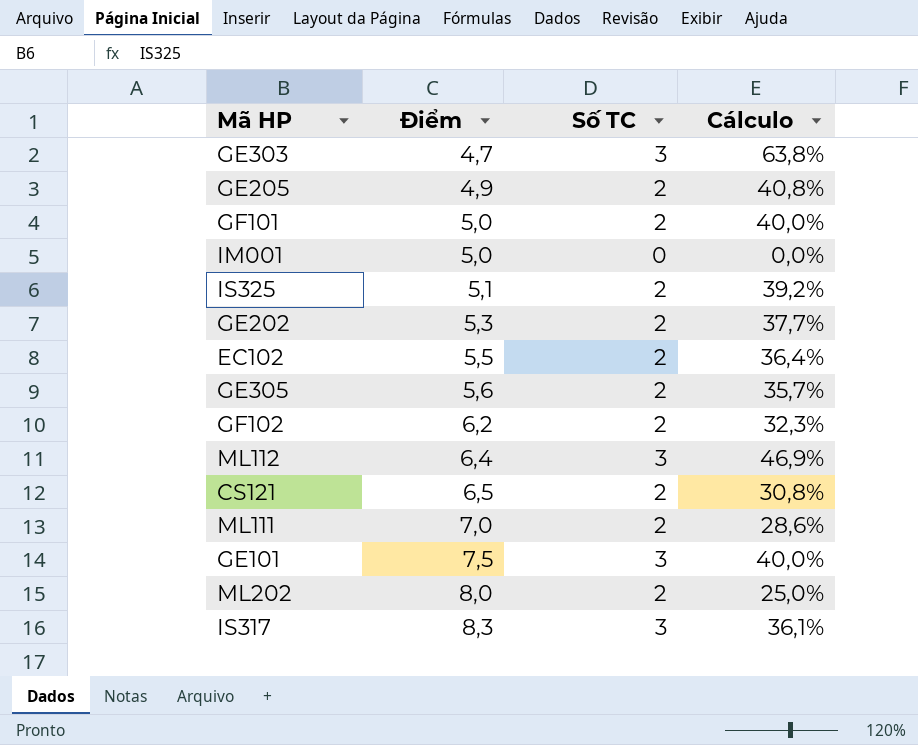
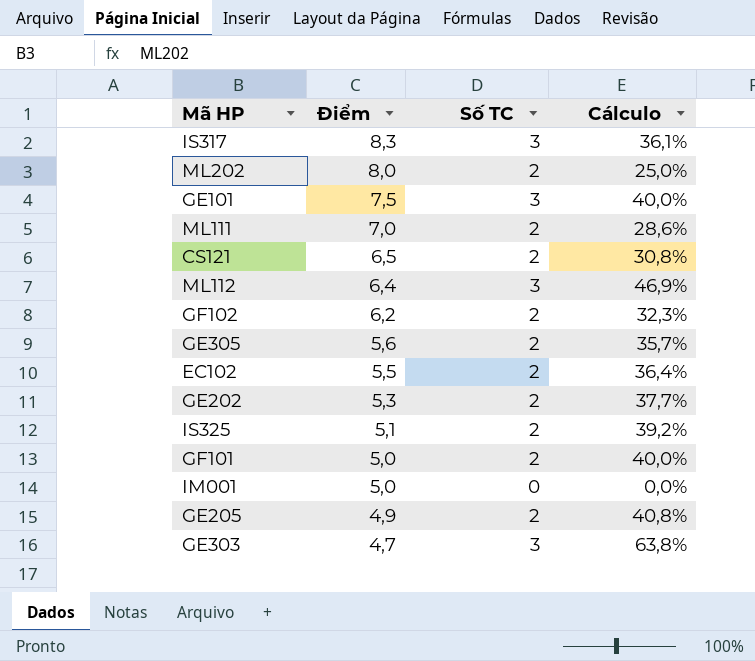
row order: Điểm ascending -> Điểm descending

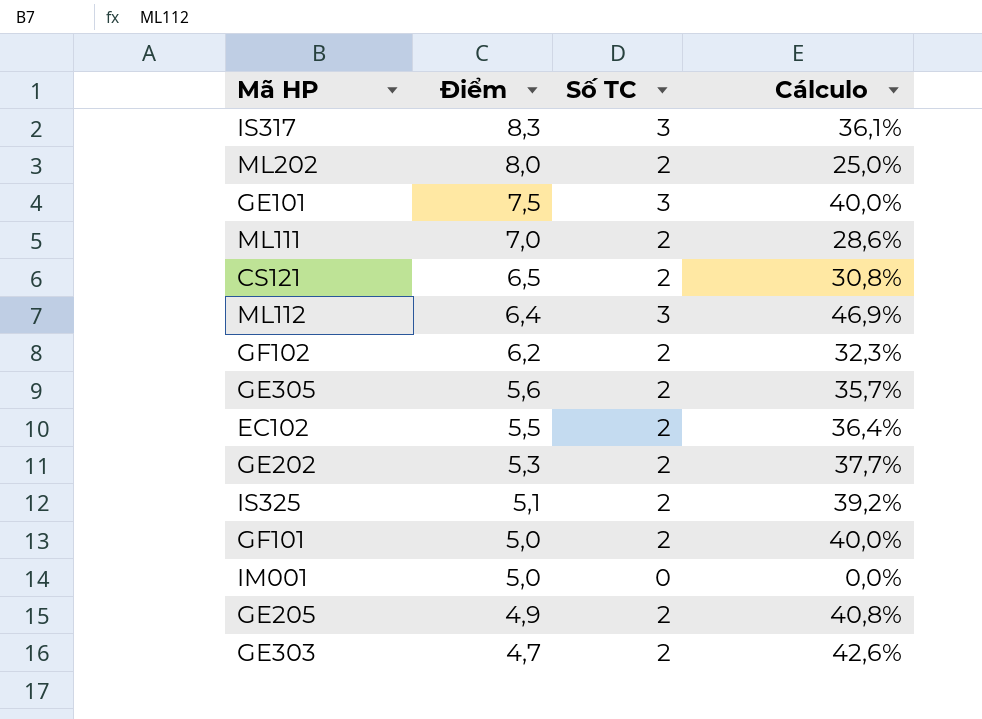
GE303 | Số TC: 3 -> 2
GE303 | Cálculo: 63,8% -> 42,6%

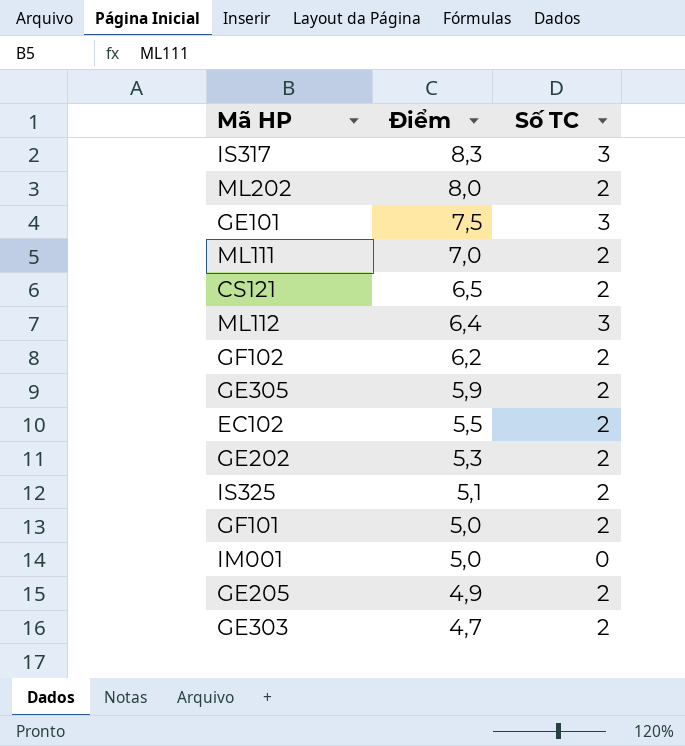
column Cálculo | formula: [Số TC] / [Điểm] -> none
GE305 | Điểm: 5,6 -> 5,9

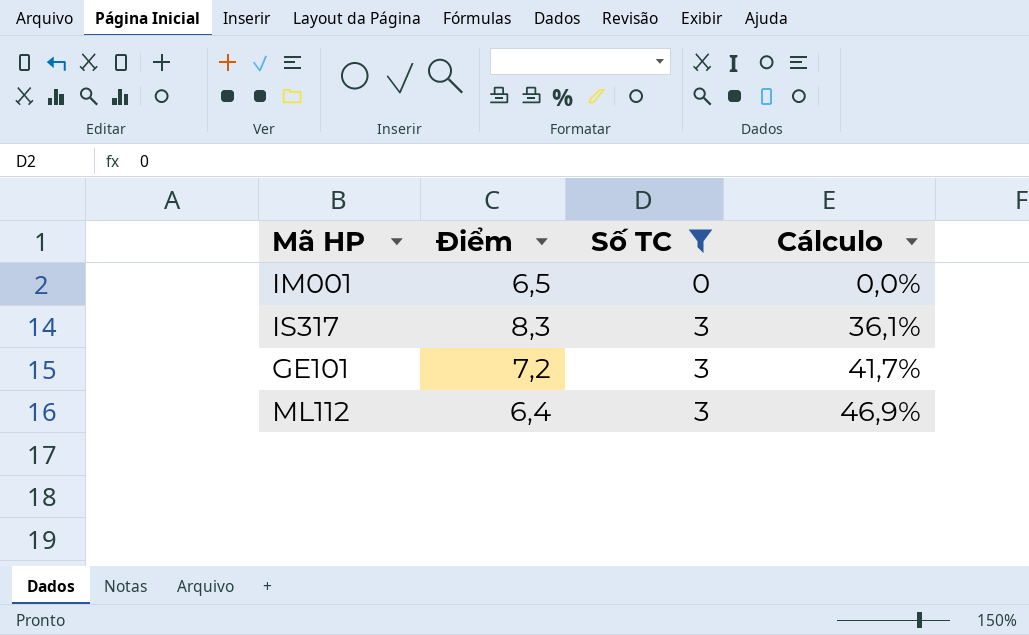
filter: none -> Số TC != 2
row order: Điểm descending -> Số TC ascending
column Cálculo | formula: none -> [Số TC] / [Điểm]
IM001 | Điểm: 5,0 -> 6,5
GE101 | Điểm: 7,5 -> 7,2

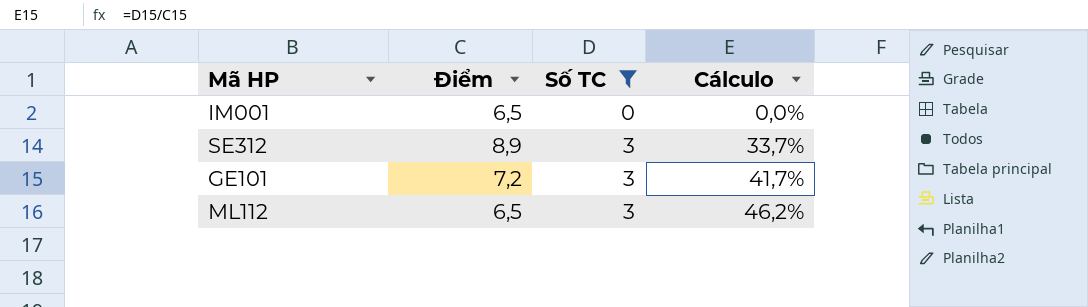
row IS317: 8,3 | 3 | 36,1% -> none
row SE312: none -> 8,9 | 3 | 33,7%
ML112 | Điểm: 6,4 -> 6,5
ML112 | Cálculo: 46,9% -> 46,2%

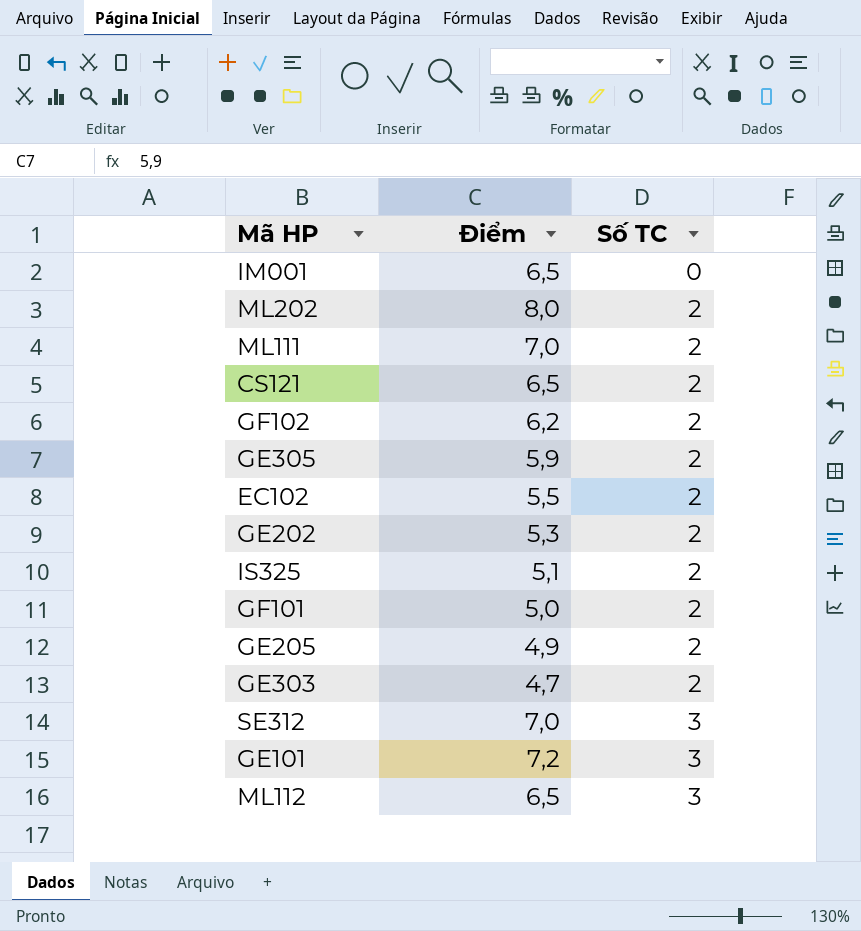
filter: Số TC != 2 -> none
column Cálculo | formula: [Số TC] / [Điểm] -> none
SE312 | Điểm: 8,9 -> 7,0

